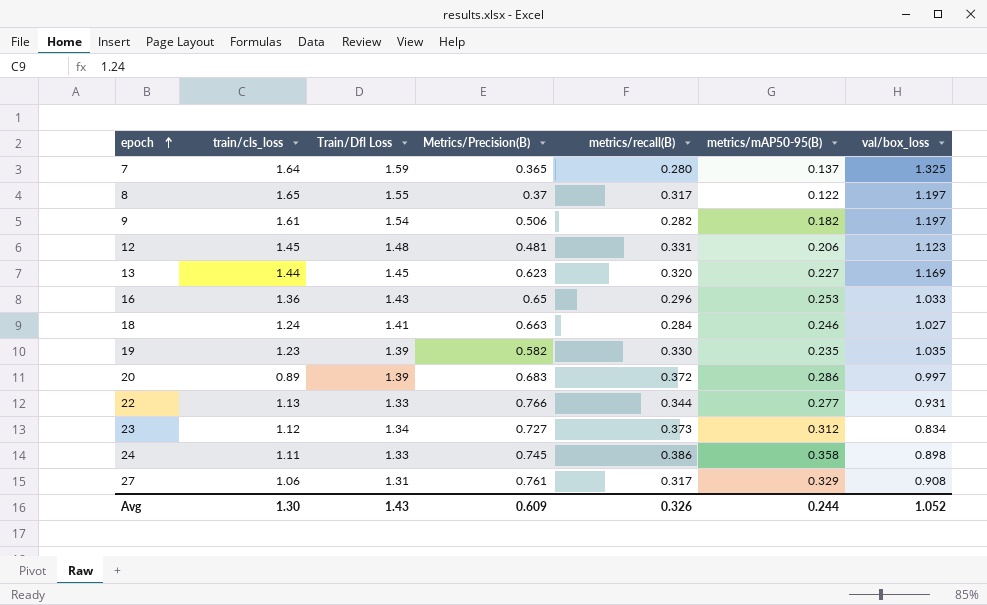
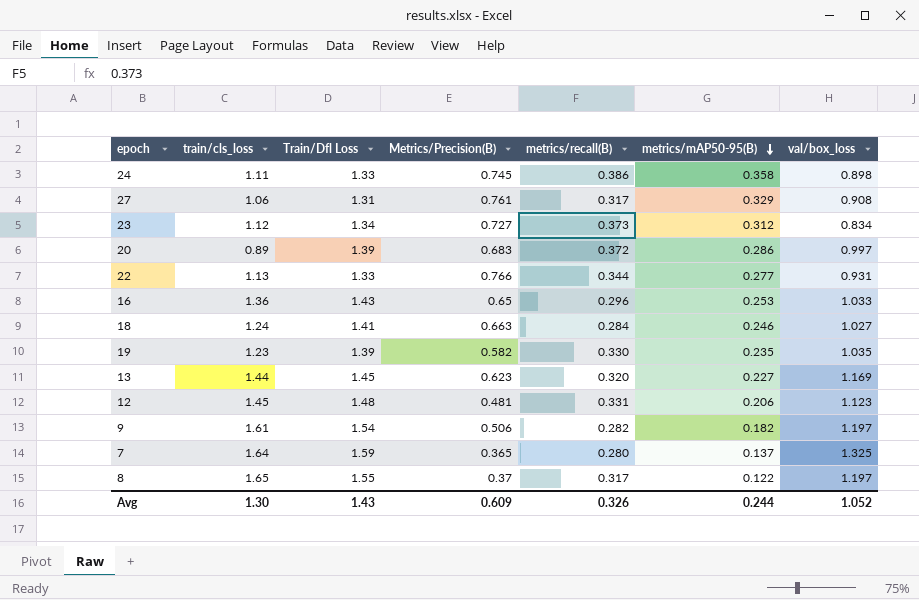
row order: epoch ascending -> metrics/mAP50-95(B) descending

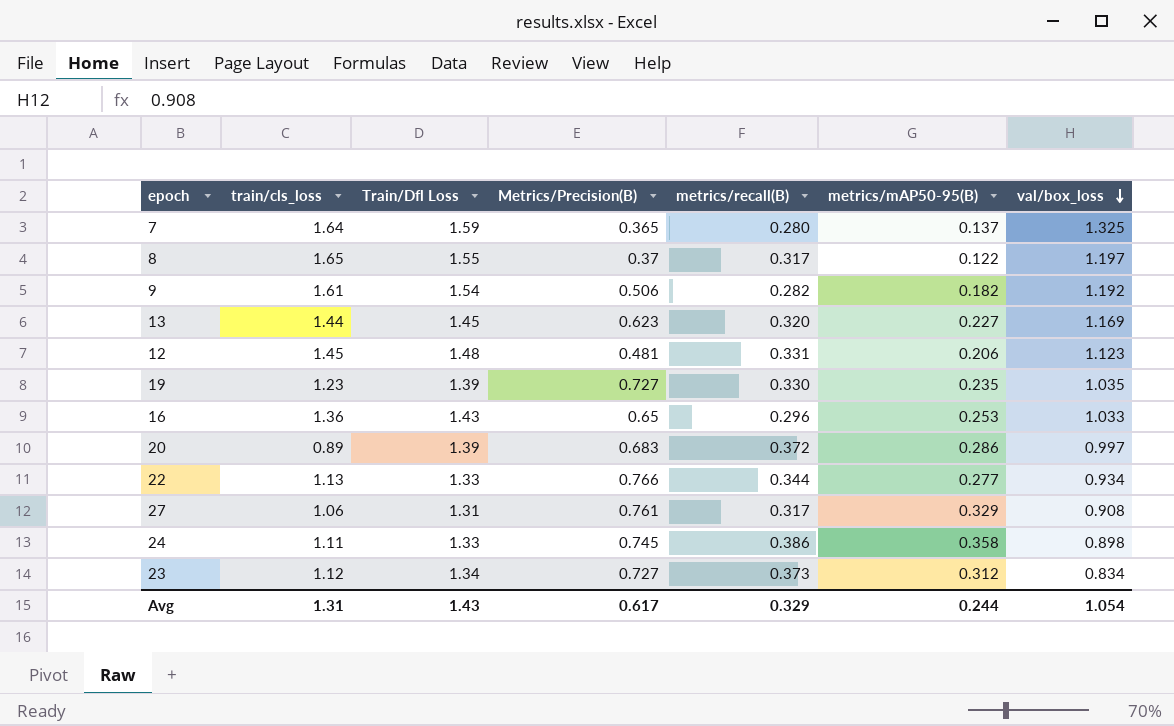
row order: metrics/mAP50-95(B) descending -> val/box_loss descending
row 18: 1.24 | 1.41 | 0.663 | 0.284 | 0.246 | 1.027 -> none
9 | val/box_loss: 1.197 -> 1.192
19 | Metrics/Precision(B): 0.582 -> 0.727
22 | val/box_loss: 0.931 -> 0.934
Avg | train/cls_loss: 1.30 -> 1.31
Avg | Metrics/Precision(B): 0.609 -> 0.617
Avg | metrics/recall(B): 0.326 -> 0.329
Avg | val/box_loss: 1.052 -> 1.054

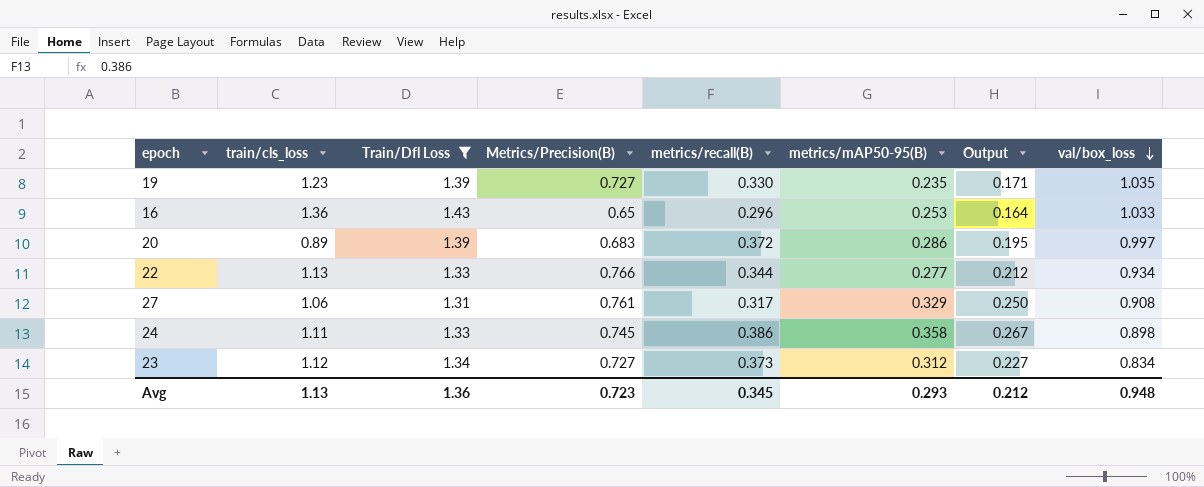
filter: none -> Train/Dfl Loss <= 1.43
column Output | formula: none -> [Metrics/Precision(B)] * [metrics/mAP50-95(B)]
Avg | train/cls_loss: 1.31 -> 1.13
Avg | Train/Dfl Loss: 1.43 -> 1.36
Avg | Metrics/Precision(B): 0.617 -> 0.723
Avg | metrics/recall(B): 0.329 -> 0.345
Avg | metrics/mAP50-95(B): 0.244 -> 0.293
Avg | val/box_loss: 1.054 -> 0.948

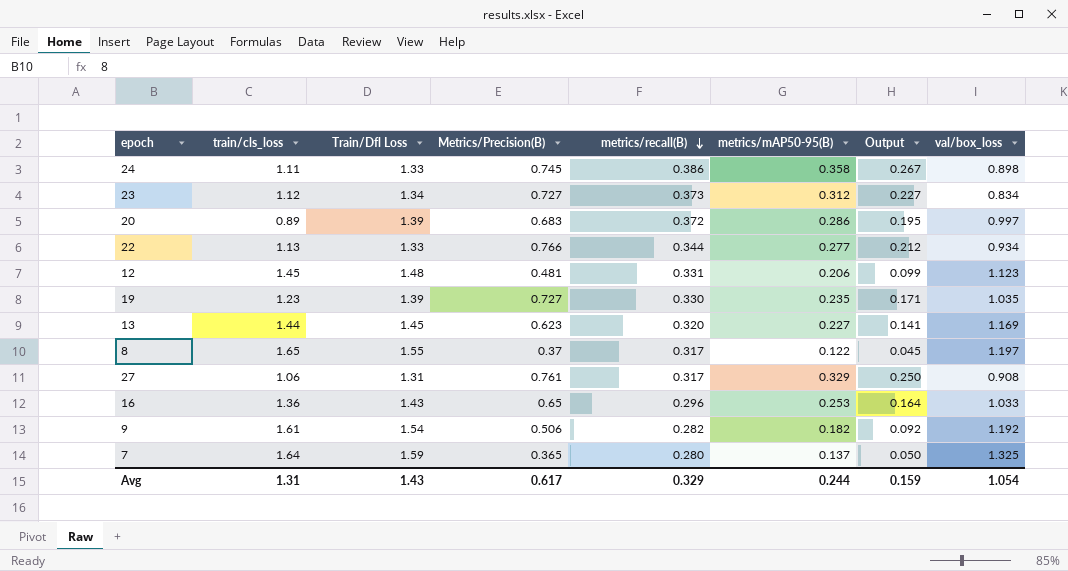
filter: Train/Dfl Loss <= 1.43 -> none
row order: val/box_loss descending -> metrics/recall(B) descending
Avg | train/cls_loss: 1.13 -> 1.31
Avg | Train/Dfl Loss: 1.36 -> 1.43
Avg | Metrics/Precision(B): 0.723 -> 0.617
Avg | metrics/recall(B): 0.345 -> 0.329
Avg | metrics/mAP50-95(B): 0.293 -> 0.244
Avg | Output: 0.212 -> 0.159
Avg | val/box_loss: 0.948 -> 1.054

